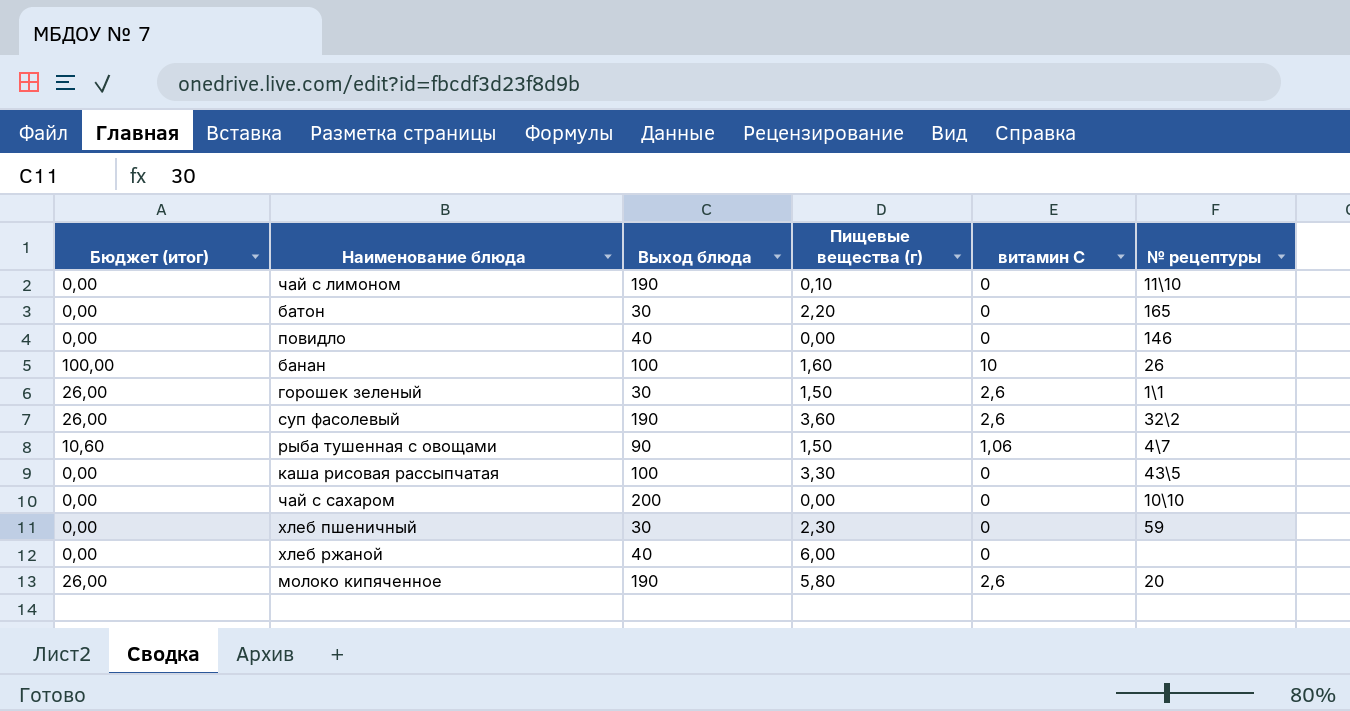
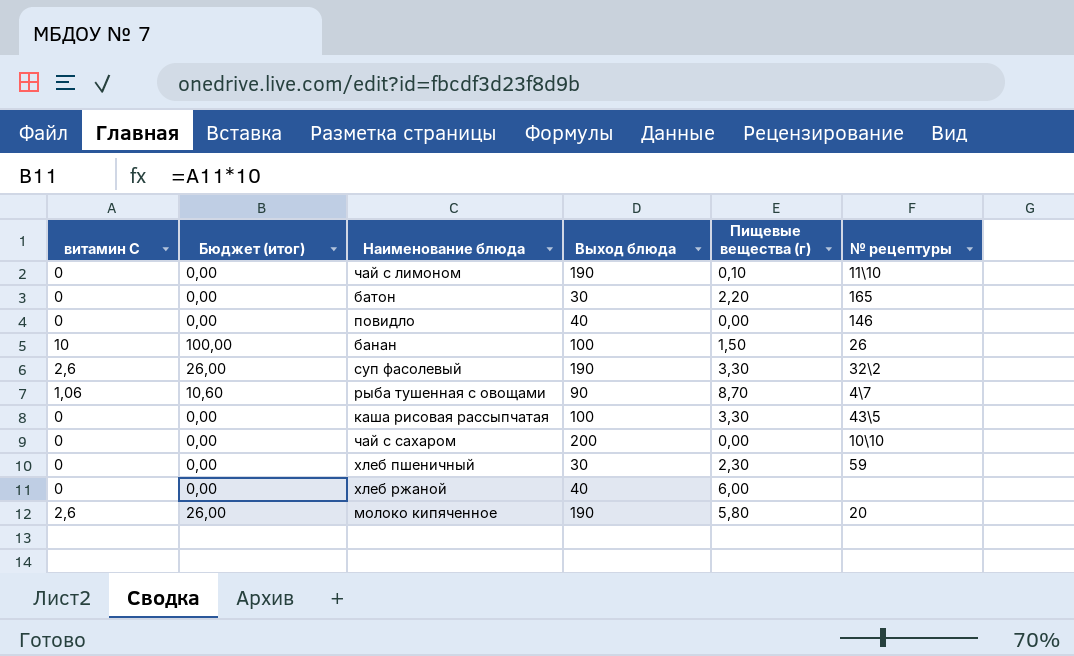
column витамин С | position: 5 -> 1
row горошек зеленый: 26,00 | 30 | 1,50 | 2,6 | 1\1 -> none
банан | Пищевые вещества (г): 1,60 -> 1,50
суп фасолевый | Пищевые вещества (г): 3,60 -> 3,30
рыба тушенная с овощами | Пищевые вещества (г): 1,50 -> 8,70

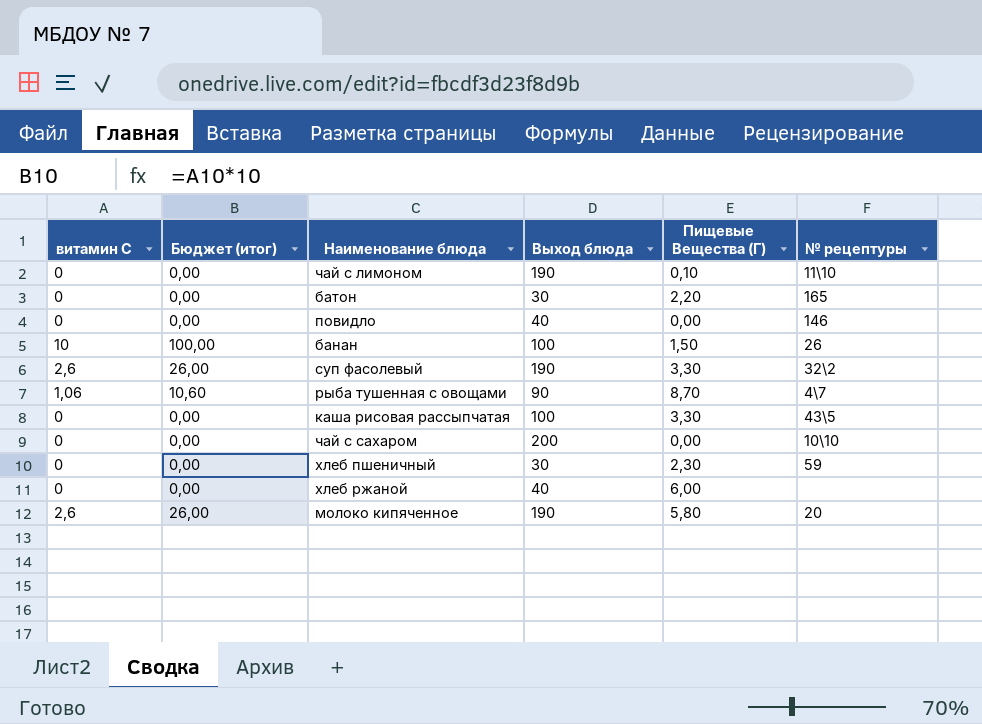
column name: Пищевые вещества (г) -> Пищевые Вещества (Г)

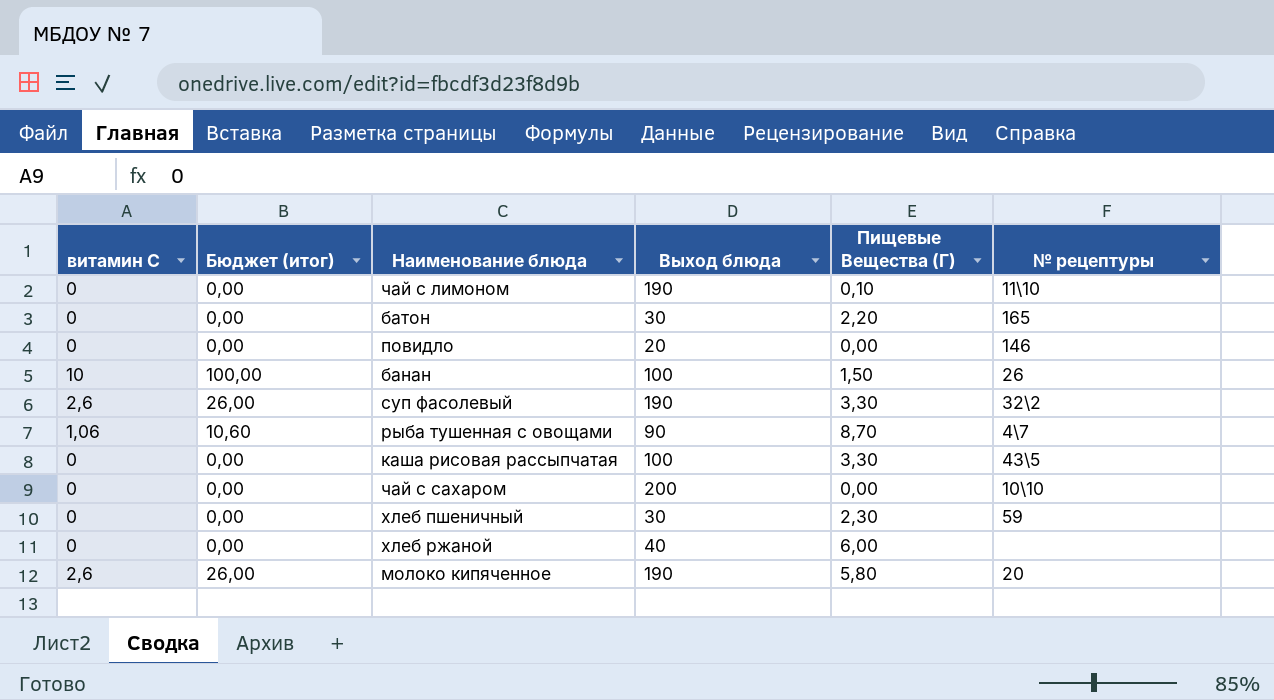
повидло | Выход блюда: 40 -> 20

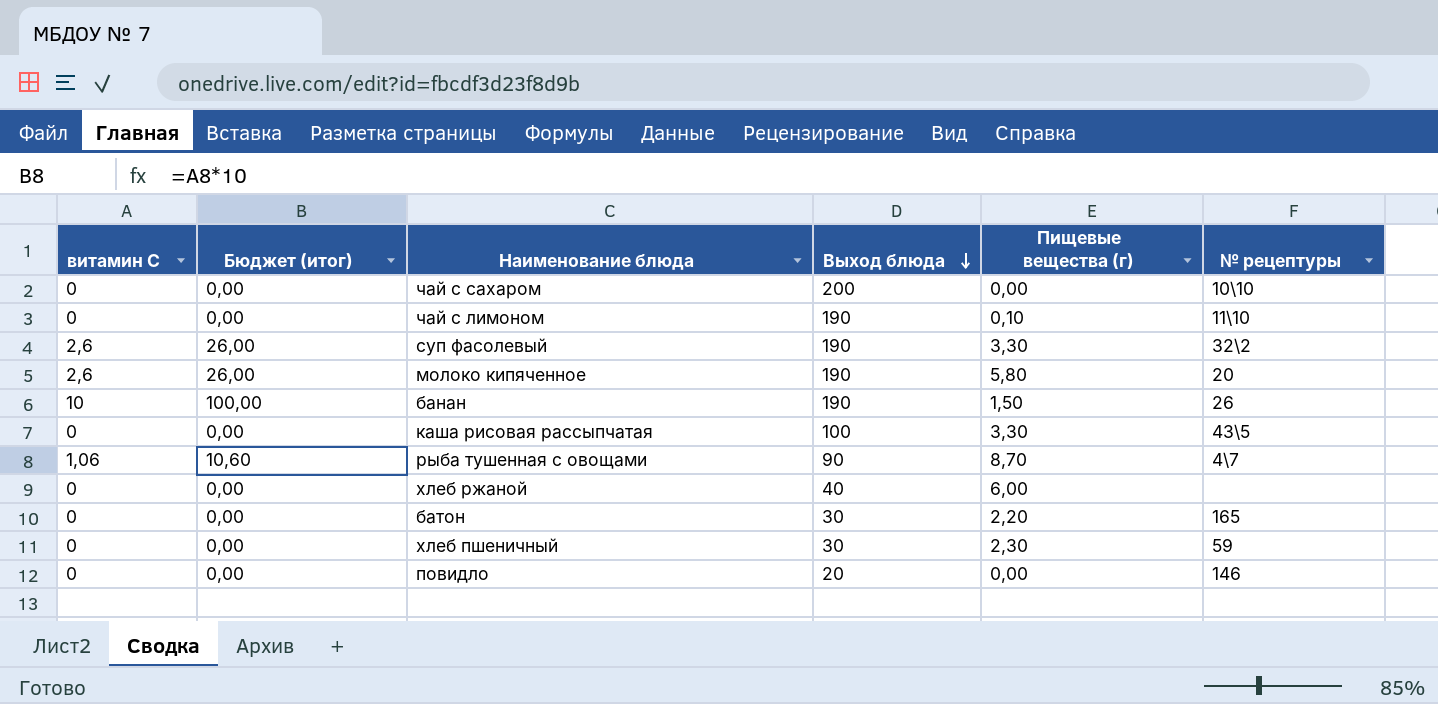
row order: none -> Выход блюда descending
column name: Пищевые Вещества (Г) -> Пищевые вещества (г)
банан | Выход блюда: 100 -> 190

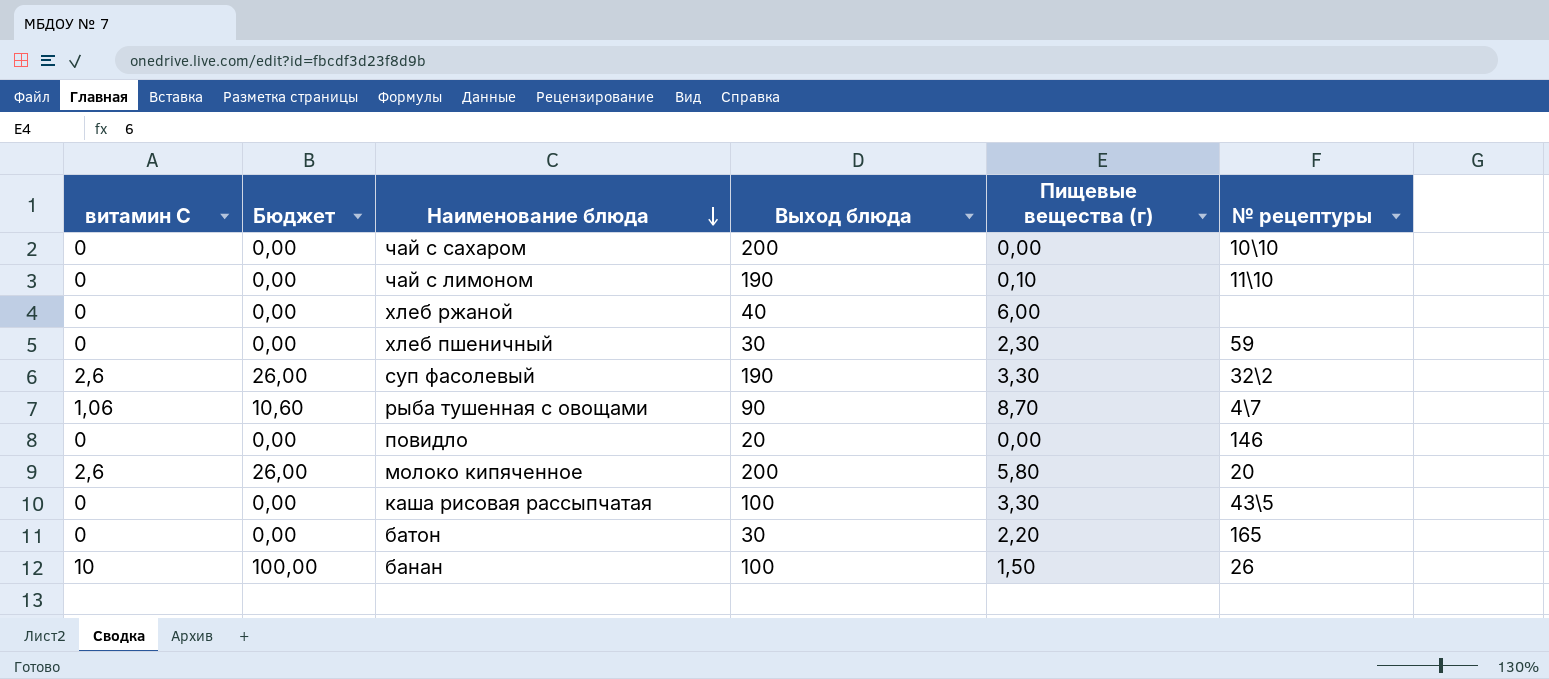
row order: Выход блюда descending -> Наименование блюда descending
column name: Бюджет (итог) -> Бюджет
молоко кипяченное | Выход блюда: 190 -> 200
банан | Выход блюда: 190 -> 100

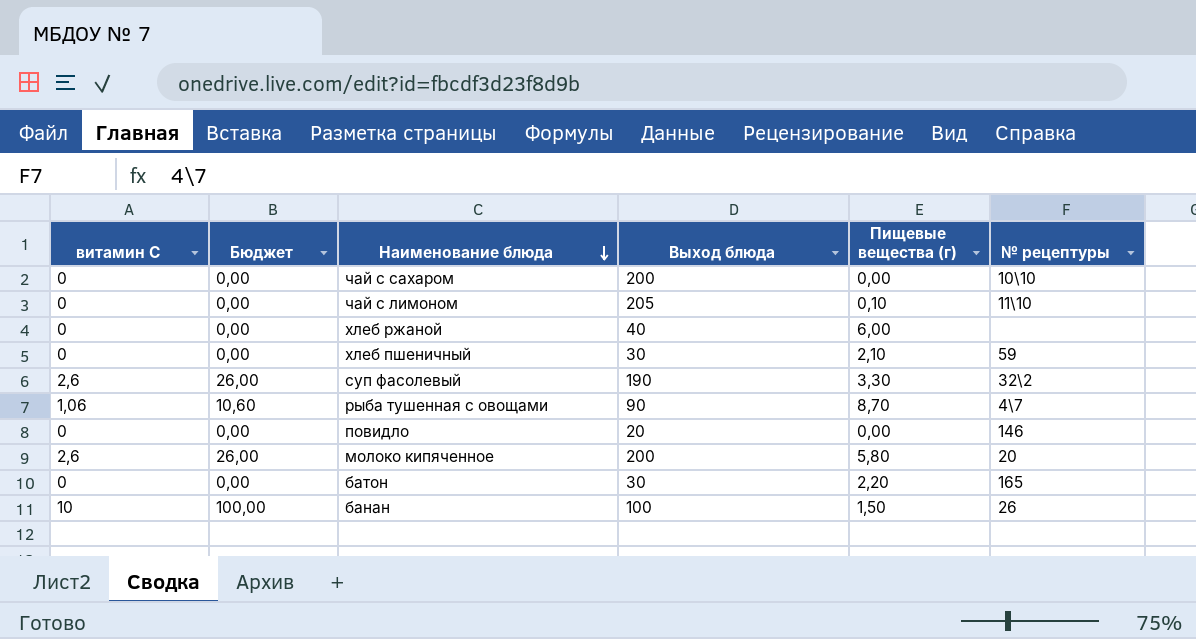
row каша рисовая рассыпчатая: 0 | 0,00 | 100 | 3,30 | 43\5 -> none
чай с лимоном | Выход блюда: 190 -> 205
хлеб пшеничный | Пищевые вещества (г): 2,30 -> 2,10

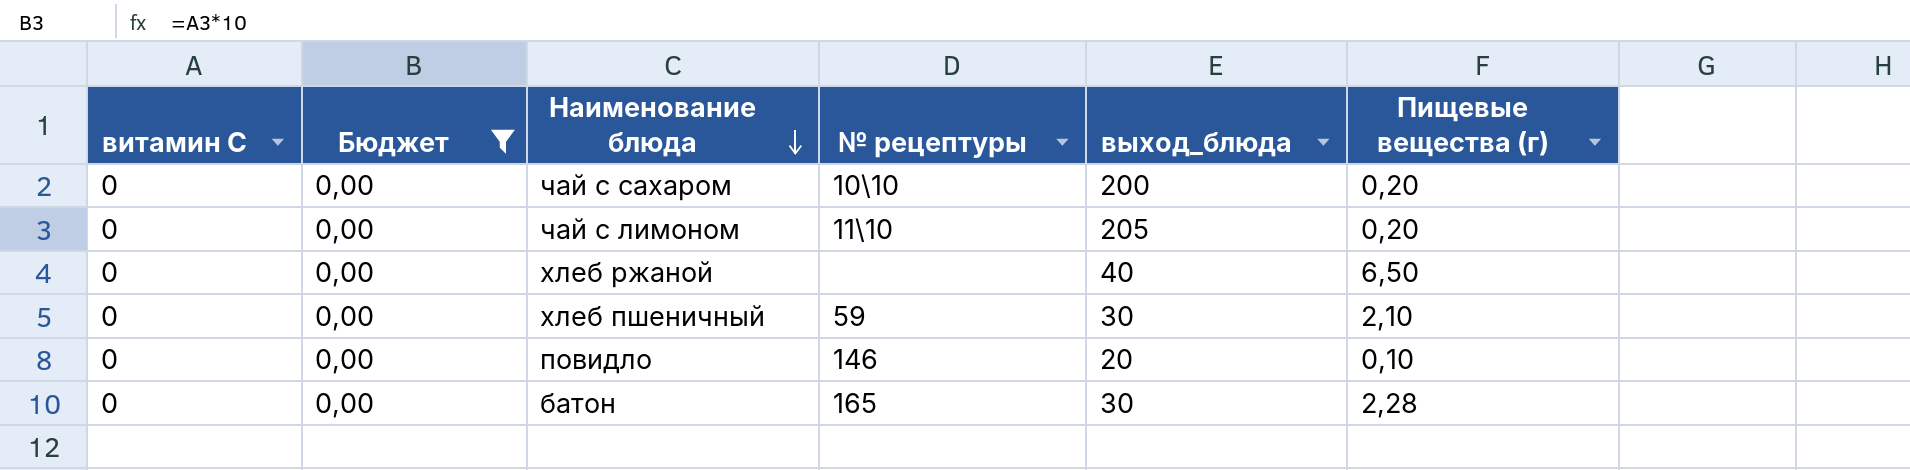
filter: none -> Бюджет = 0,00
column № рецептуры | position: 6 -> 4
column name: Выход блюда -> выход_блюда
чай с сахаром | Пищевые вещества (г): 0,00 -> 0,20
чай с лимоном | Пищевые вещества (г): 0,10 -> 0,20
хлеб ржаной | Пищевые вещества (г): 6,00 -> 6,50
повидло | Пищевые вещества (г): 0,00 -> 0,10
батон | Пищевые вещества (г): 2,20 -> 2,28

